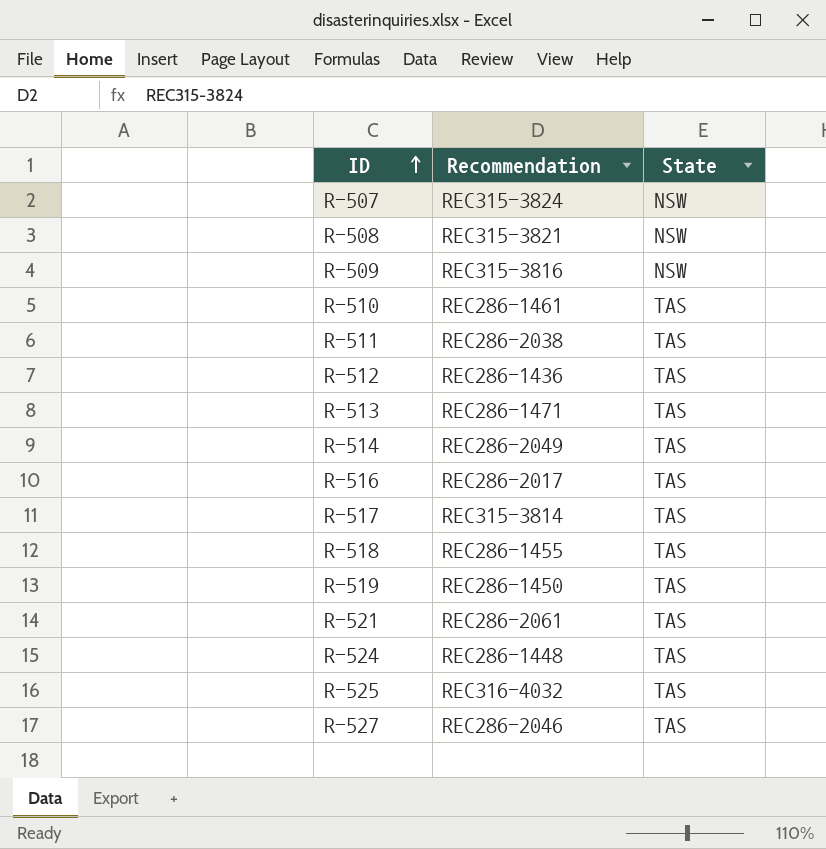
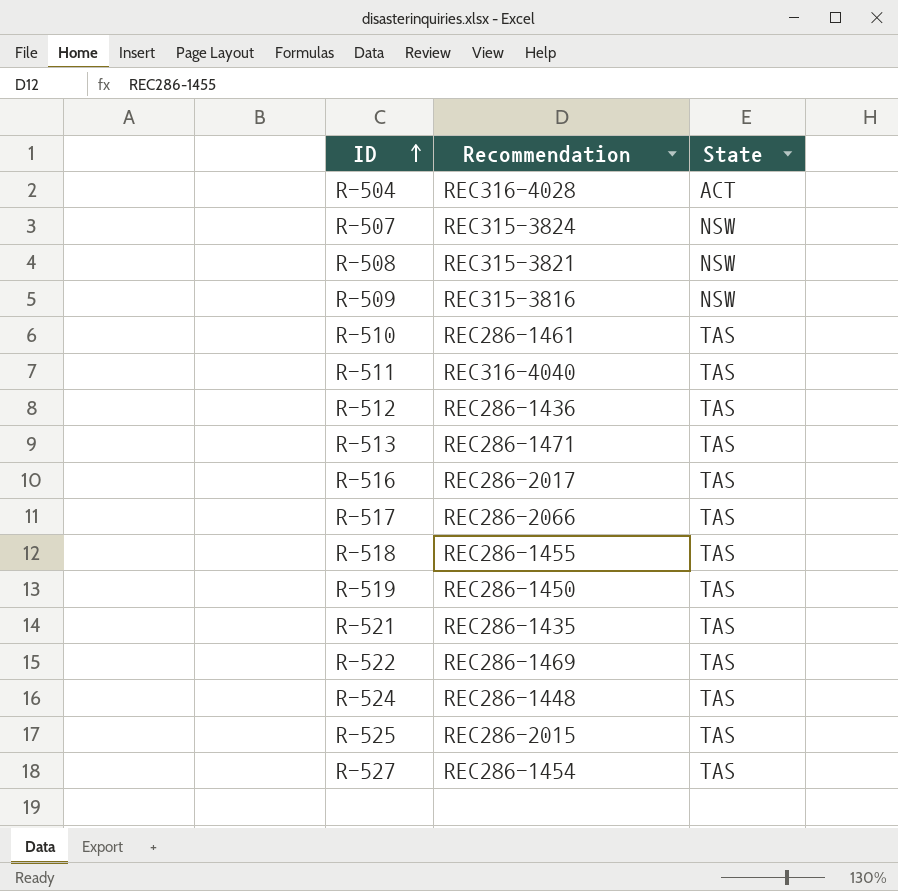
row R-514: REC286-2049 | TAS -> none
row R-504: none -> REC316-4028 | ACT
R-511 | Recommendation: REC286-2038 -> REC316-4040
R-517 | Recommendation: REC315-3814 -> REC286-2066
R-521 | Recommendation: REC286-2061 -> REC286-1435
row R-522: none -> REC286-1469 | TAS
R-525 | Recommendation: REC316-4032 -> REC286-2015
R-527 | Recommendation: REC286-2046 -> REC286-1454

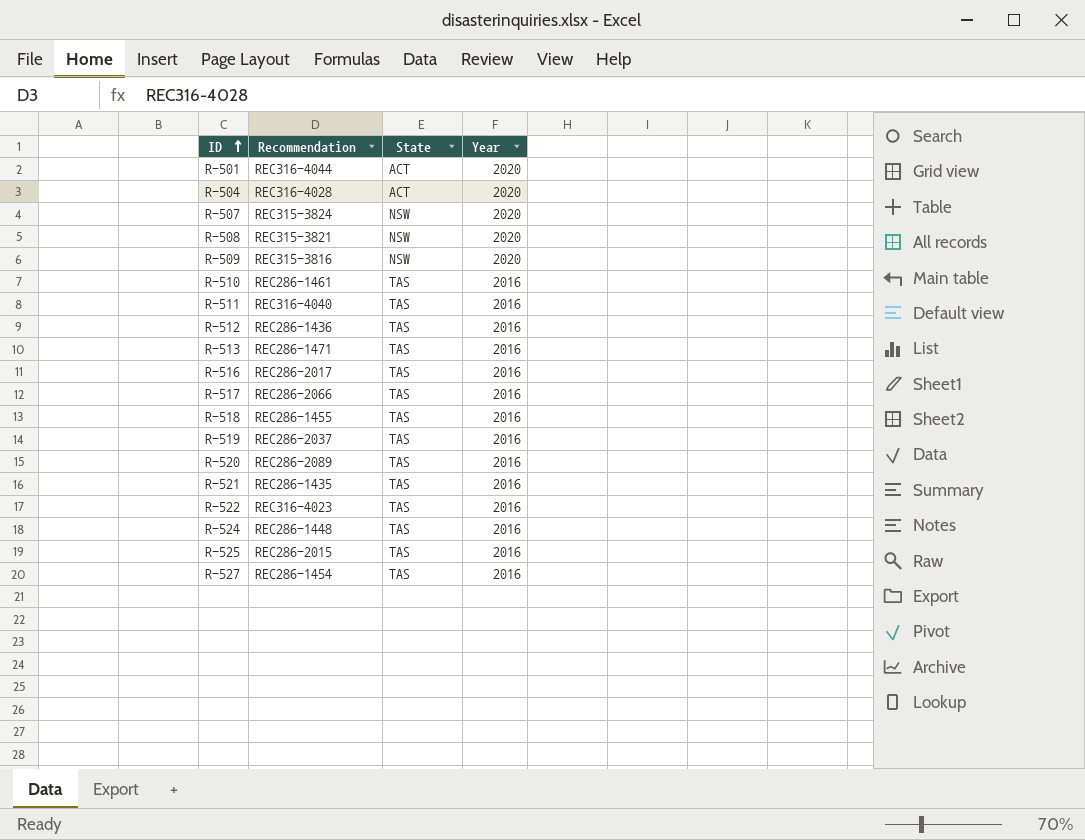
column Year | position: none -> 4
row R-501: none -> REC316-4044 | ACT | 2020
R-519 | Recommendation: REC286-1450 -> REC286-2037
row R-520: none -> REC286-2089 | TAS | 2016
R-522 | Recommendation: REC286-1469 -> REC316-4023

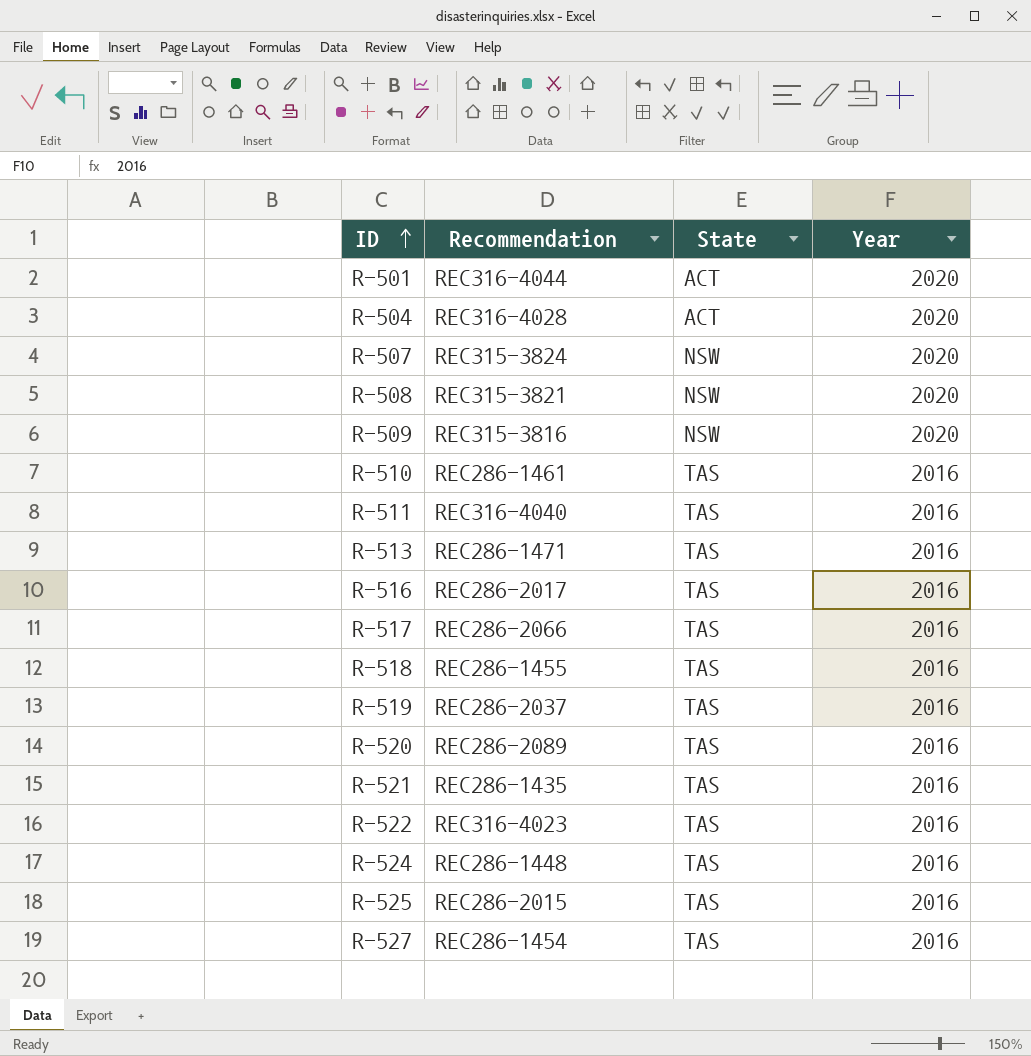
row R-512: REC286-1436 | TAS | 2016 -> none

